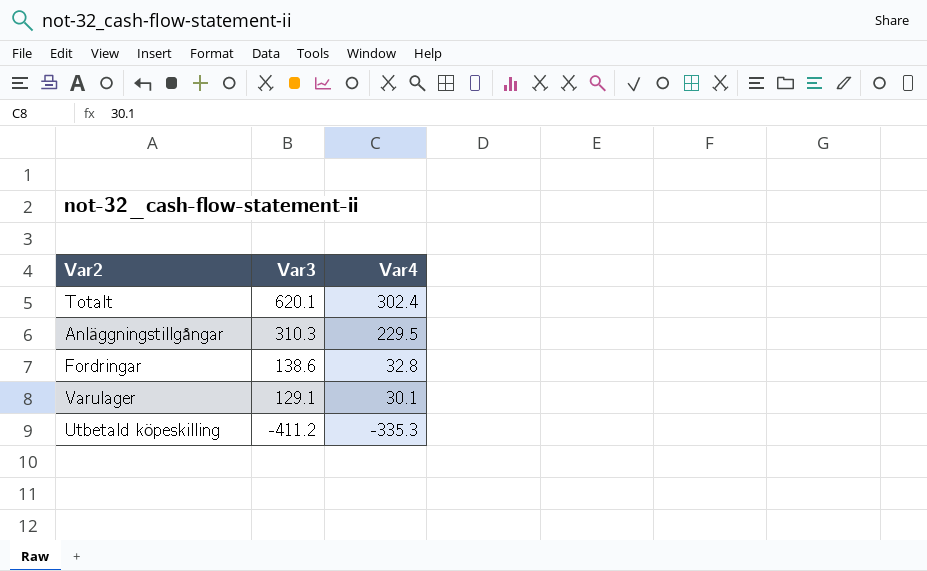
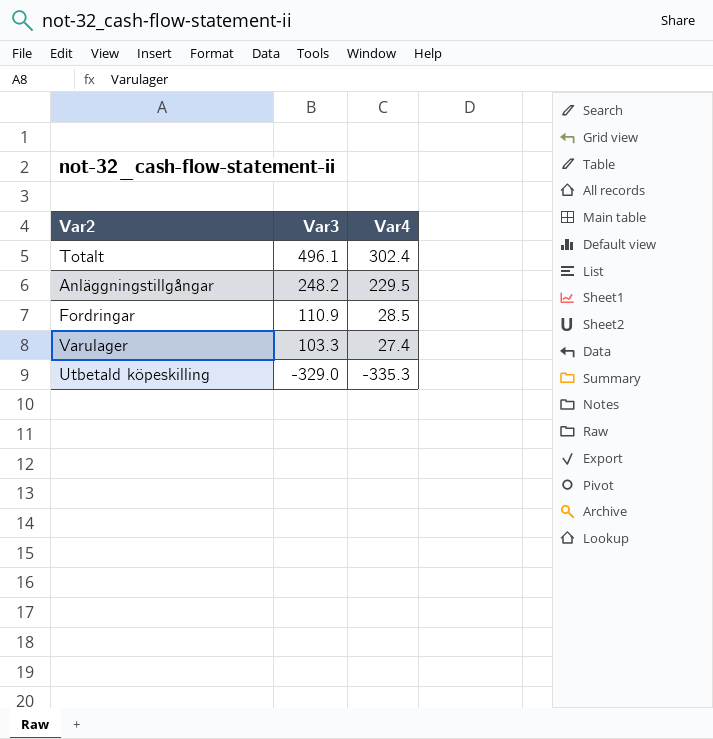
Totalt | Var3: 620.1 -> 496.1
Anläggningstillgångar | Var3: 310.3 -> 248.2
Fordringar | Var3: 138.6 -> 110.9
Fordringar | Var4: 32.8 -> 28.5
Varulager | Var3: 129.1 -> 103.3
Varulager | Var4: 30.1 -> 27.4
Utbetald köpeskilling | Var3: -411.2 -> -329.0

